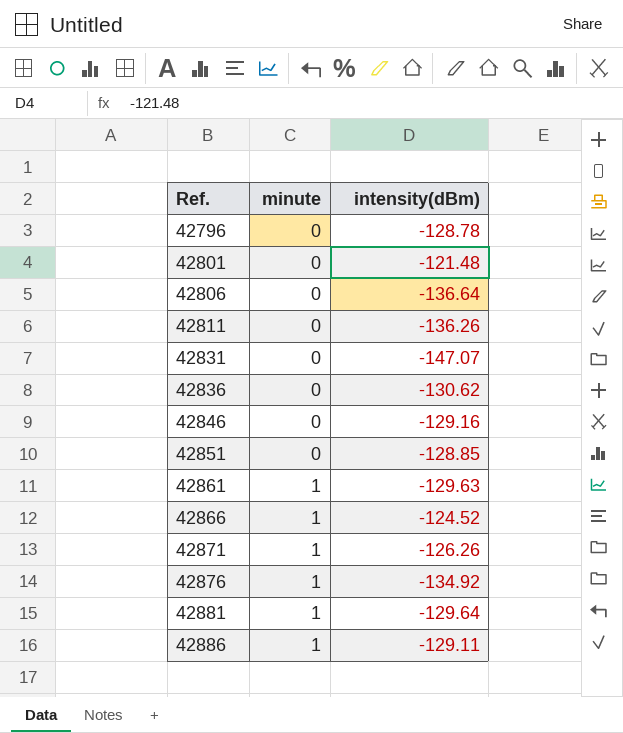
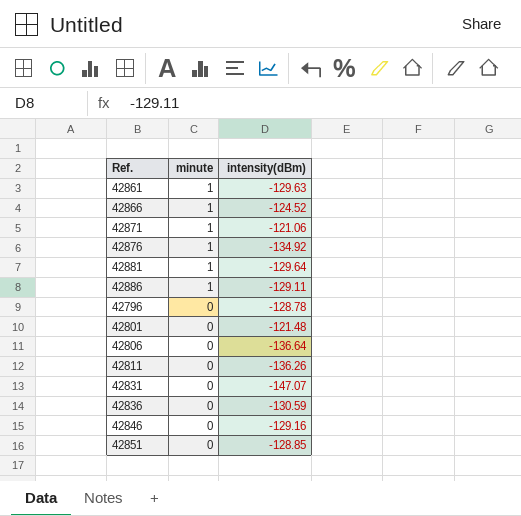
row order: Ref. ascending -> minute descending
42871 | intensity(dBm): -126.26 -> -121.06
42836 | intensity(dBm): -130.62 -> -130.59

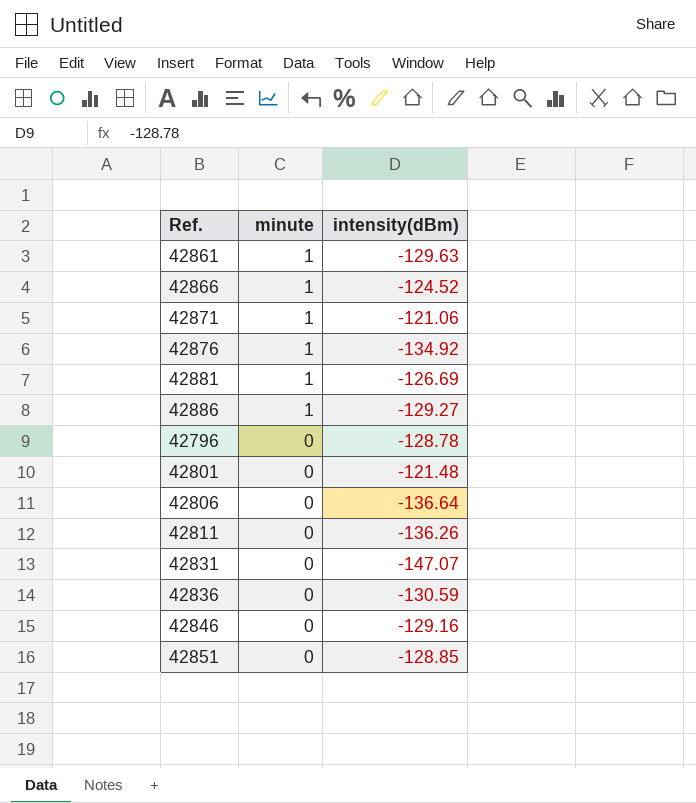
42881 | intensity(dBm): -129.64 -> -126.69
42886 | intensity(dBm): -129.11 -> -129.27

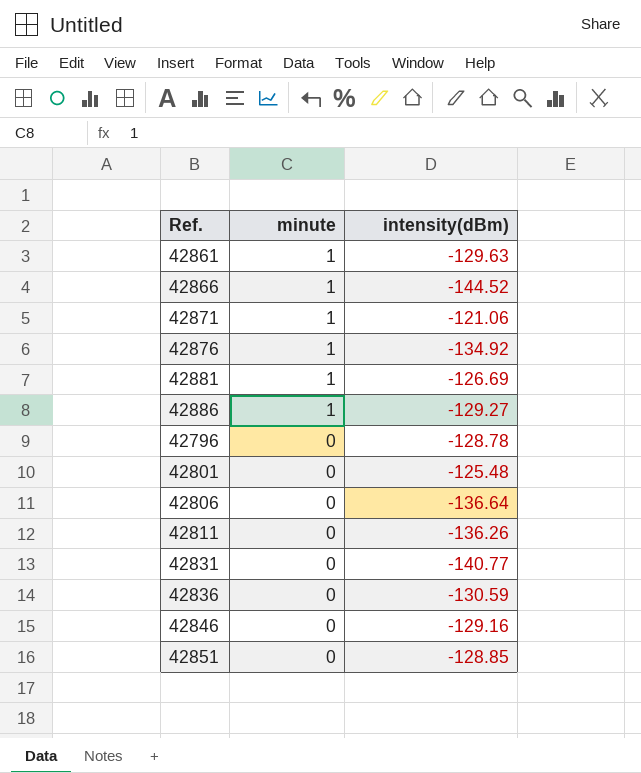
42866 | intensity(dBm): -124.52 -> -144.52
42801 | intensity(dBm): -121.48 -> -125.48
42831 | intensity(dBm): -147.07 -> -140.77

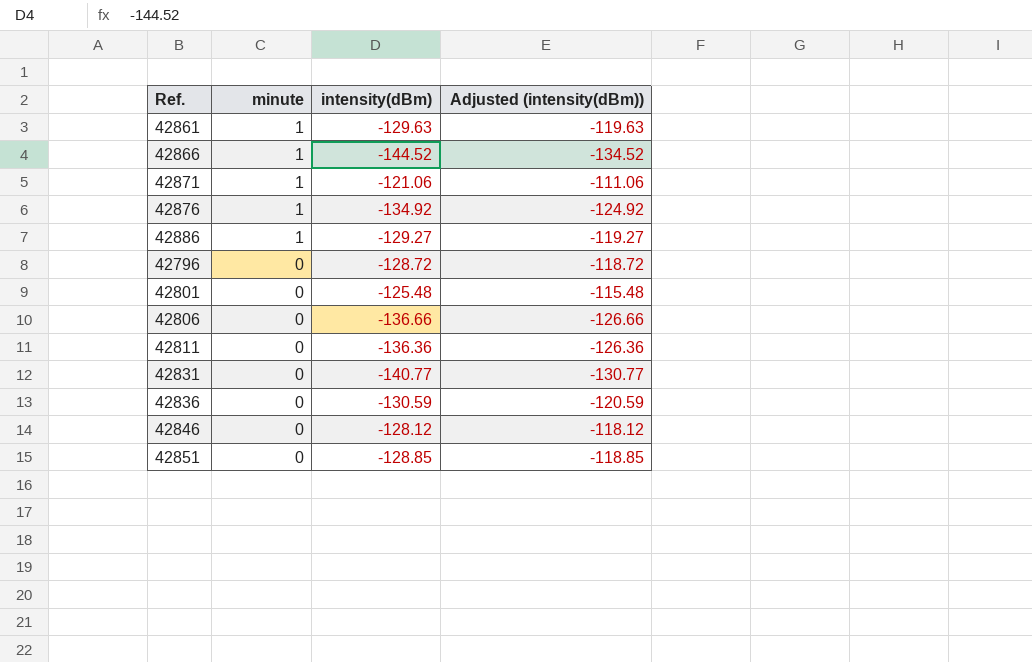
column Adjusted (intensity(dBm)) | formula: none -> [intensity(dBm)] + 10
row 42881: 1 | -126.69 -> none
42796 | intensity(dBm): -128.78 -> -128.72
42806 | intensity(dBm): -136.64 -> -136.66
42811 | intensity(dBm): -136.26 -> -136.36
42846 | intensity(dBm): -129.16 -> -128.12

